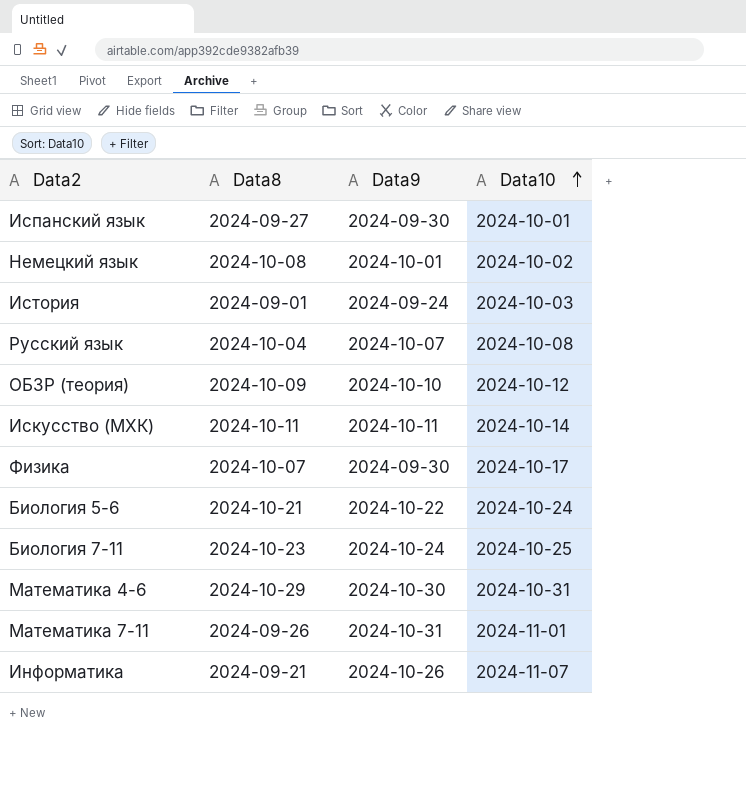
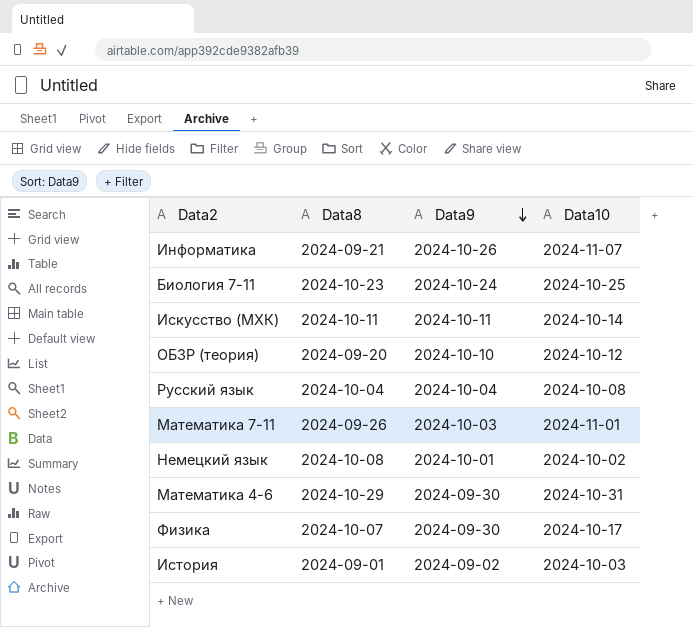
row order: Data10 ascending -> Data9 descending
row Испанский язык: 2024-09-27 | 2024-09-30 | 2024-10-01 -> none
row Биология 5-6: 2024-10-21 | 2024-10-22 | 2024-10-24 -> none
ОБЗР (теория) | Data8: 2024-10-09 -> 2024-09-20
Русский язык | Data9: 2024-10-07 -> 2024-10-04
Математика 7-11 | Data9: 2024-10-31 -> 2024-10-03
Математика 4-6 | Data9: 2024-10-30 -> 2024-09-30
История | Data9: 2024-09-24 -> 2024-09-02

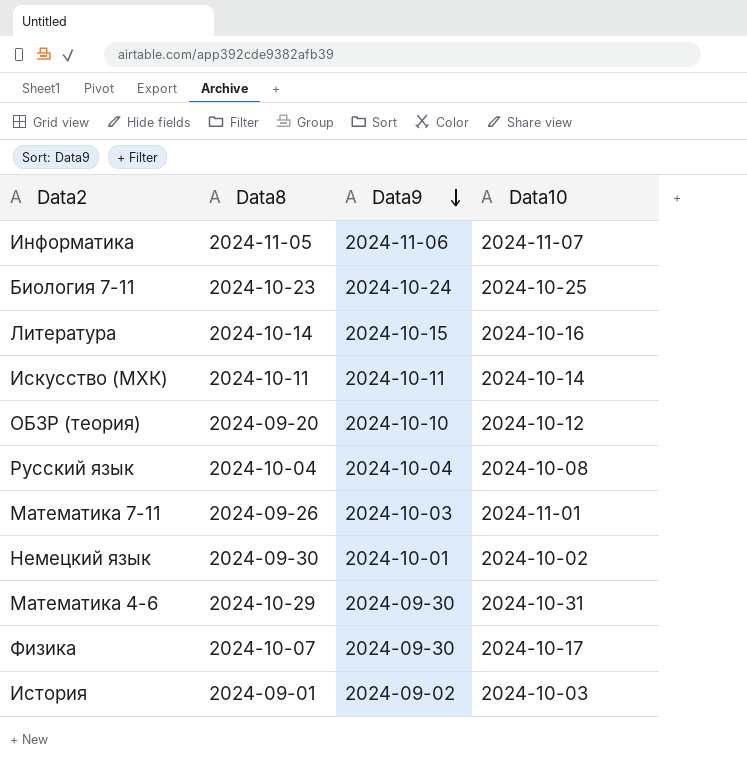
Информатика | Data8: 2024-09-21 -> 2024-11-05
Информатика | Data9: 2024-10-26 -> 2024-11-06
row Литература: none -> 2024-10-14 | 2024-10-15 | 2024-10-16
Немецкий язык | Data8: 2024-10-08 -> 2024-09-30

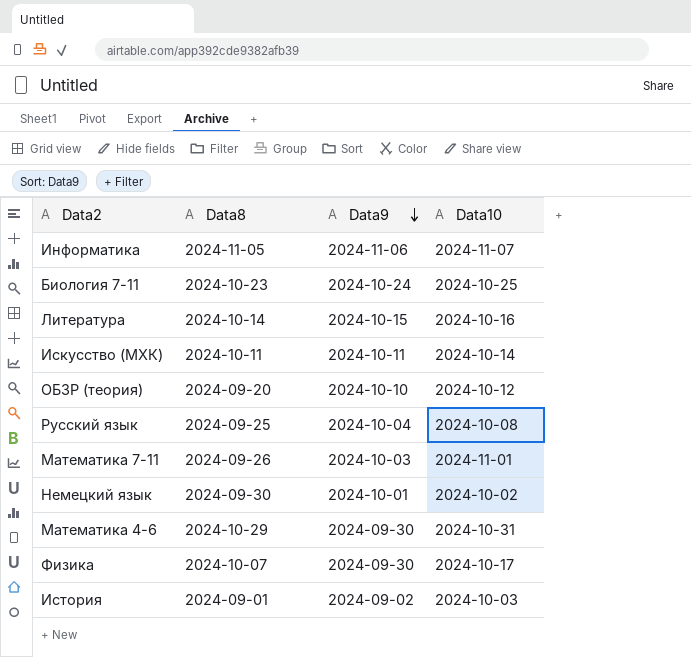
Русский язык | Data8: 2024-10-04 -> 2024-09-25

